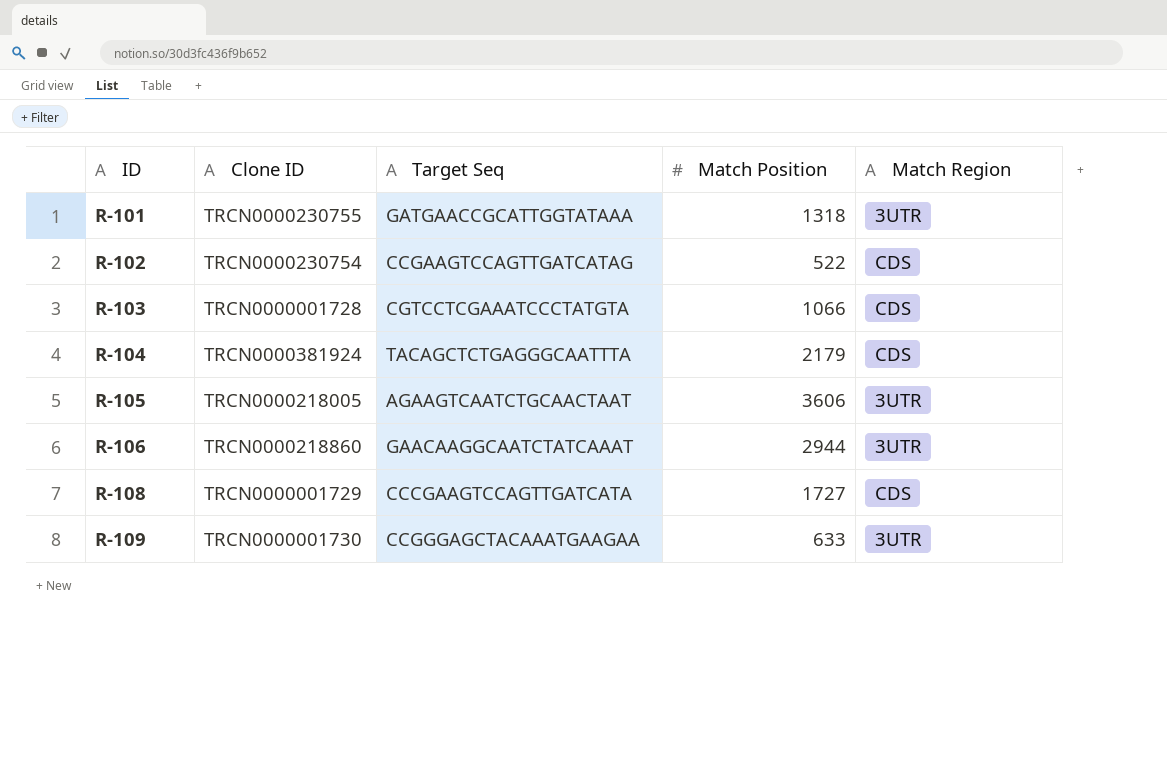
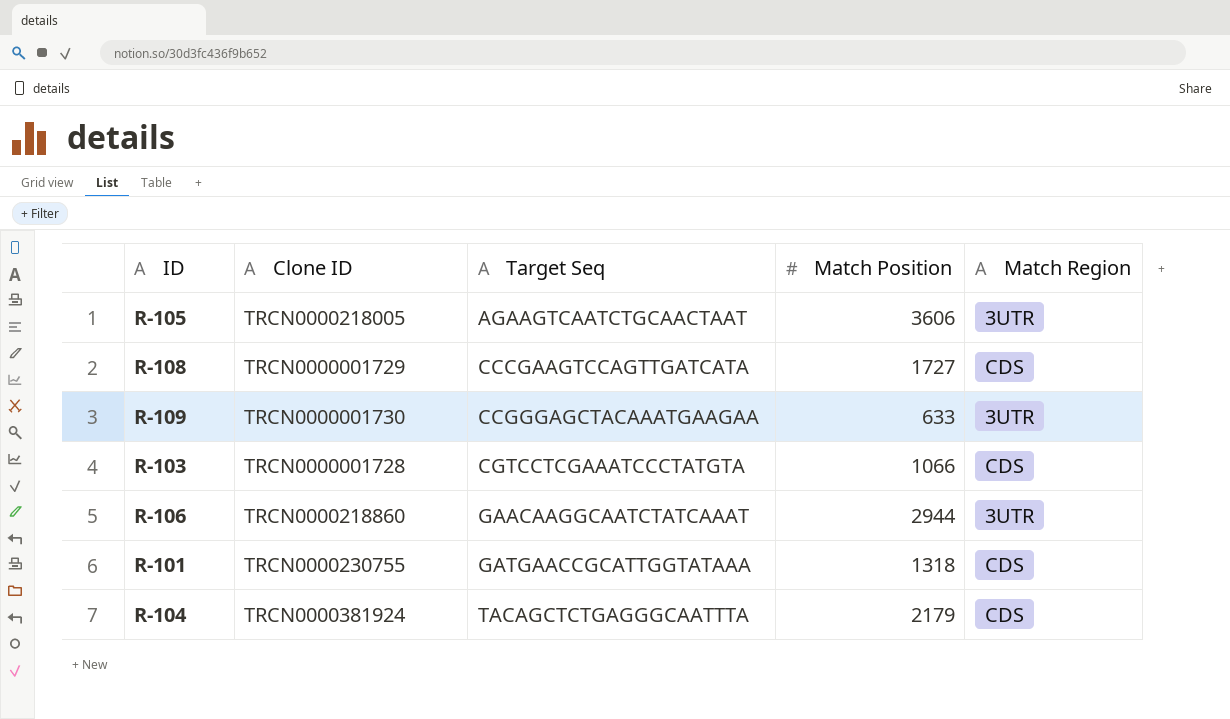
row order: ID ascending -> Target Seq ascending
row R-102: TRCN0000230754 | CCGAAGTCCAGTTGATCATAG | 522 | CDS -> none
R-101 | Match Region: 3UTR -> CDS

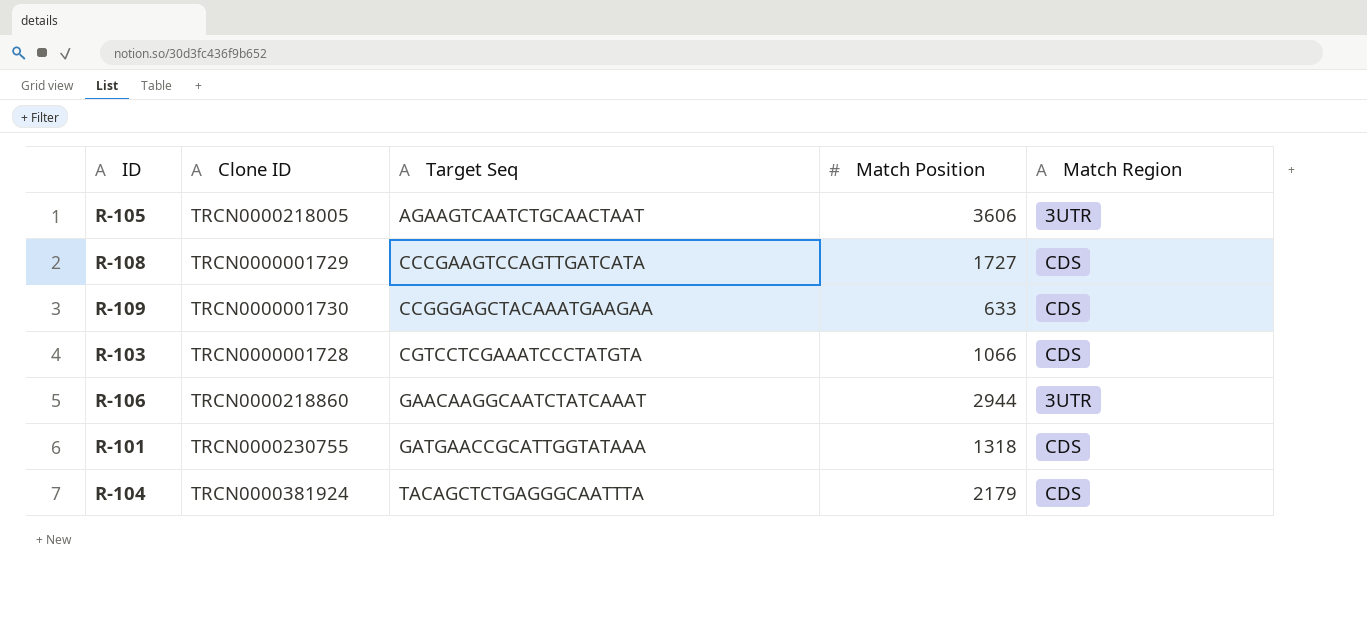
R-109 | Match Region: 3UTR -> CDS

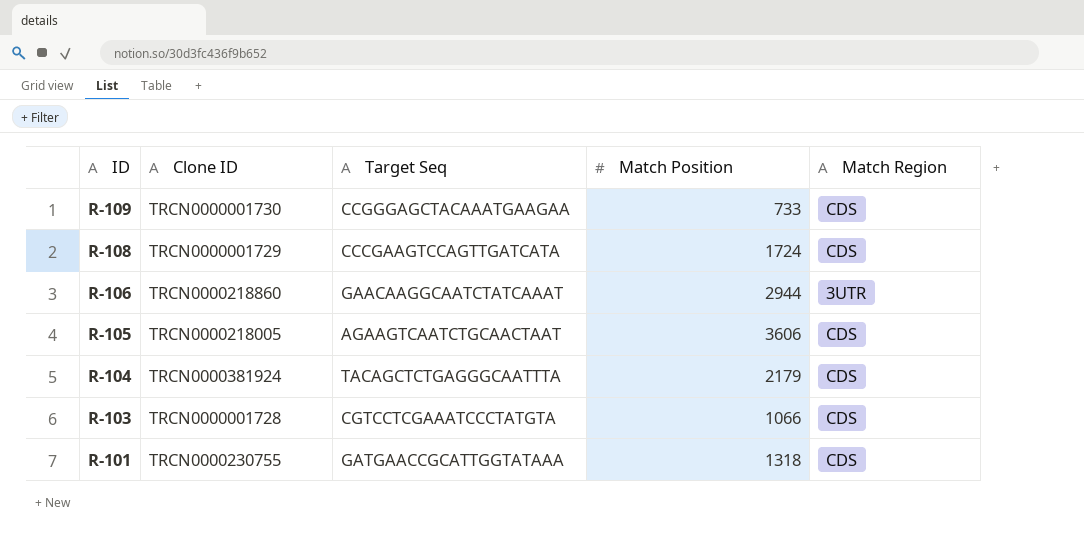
row order: Target Seq ascending -> ID descending
R-109 | Match Position: 633 -> 733
R-108 | Match Position: 1727 -> 1724
R-105 | Match Region: 3UTR -> CDS

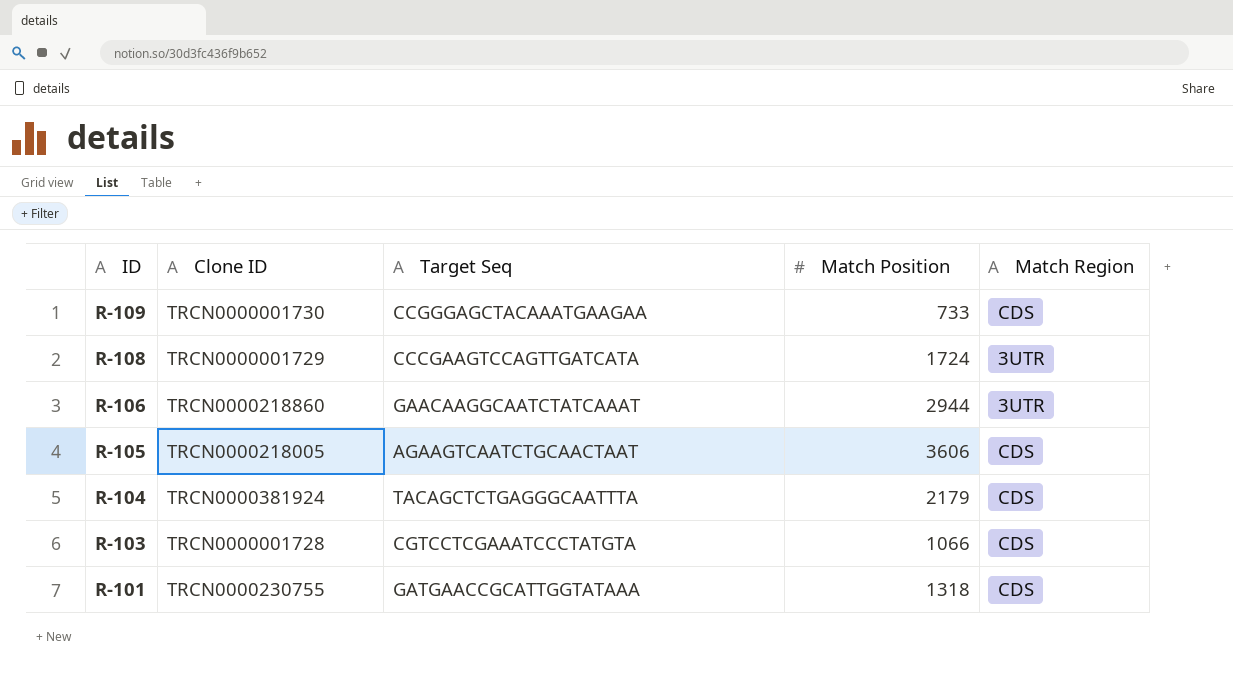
R-108 | Match Region: CDS -> 3UTR

